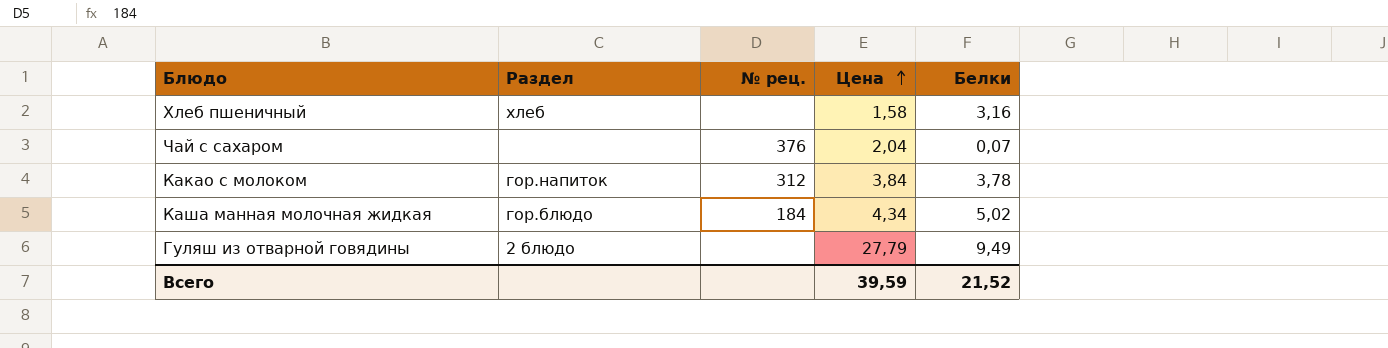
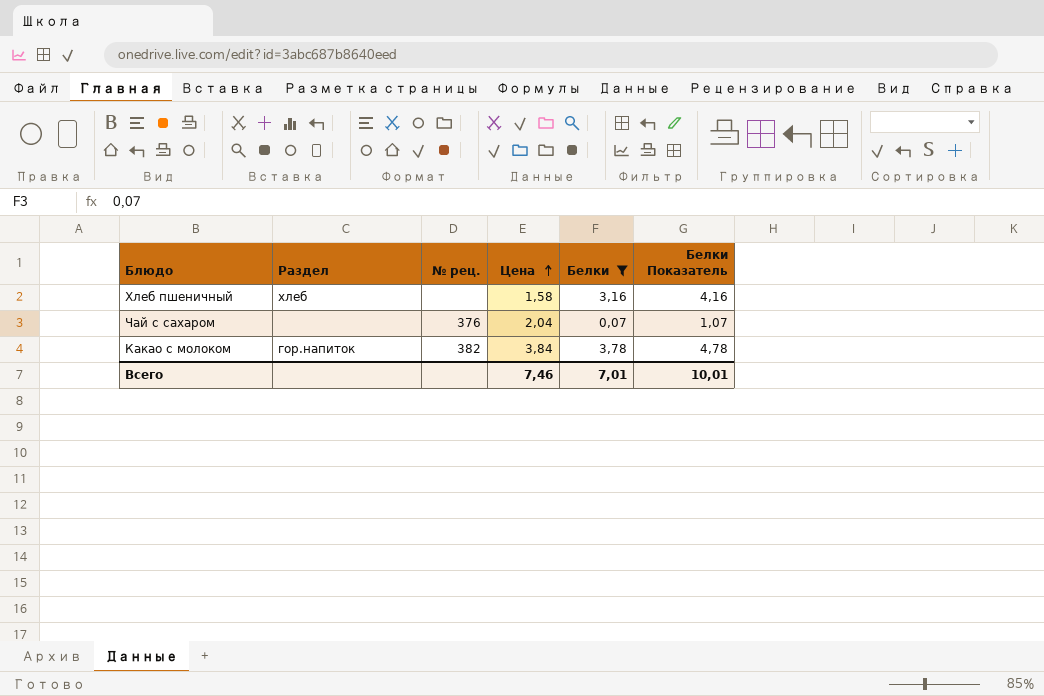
filter: none -> Белки <= 3,78
column Белки Показатель | formula: none -> [Белки] + 1
Какао с молоком | № рец.: 312 -> 382
Всего | Цена: 39,59 -> 7,46
Всего | Белки: 21,52 -> 7,01

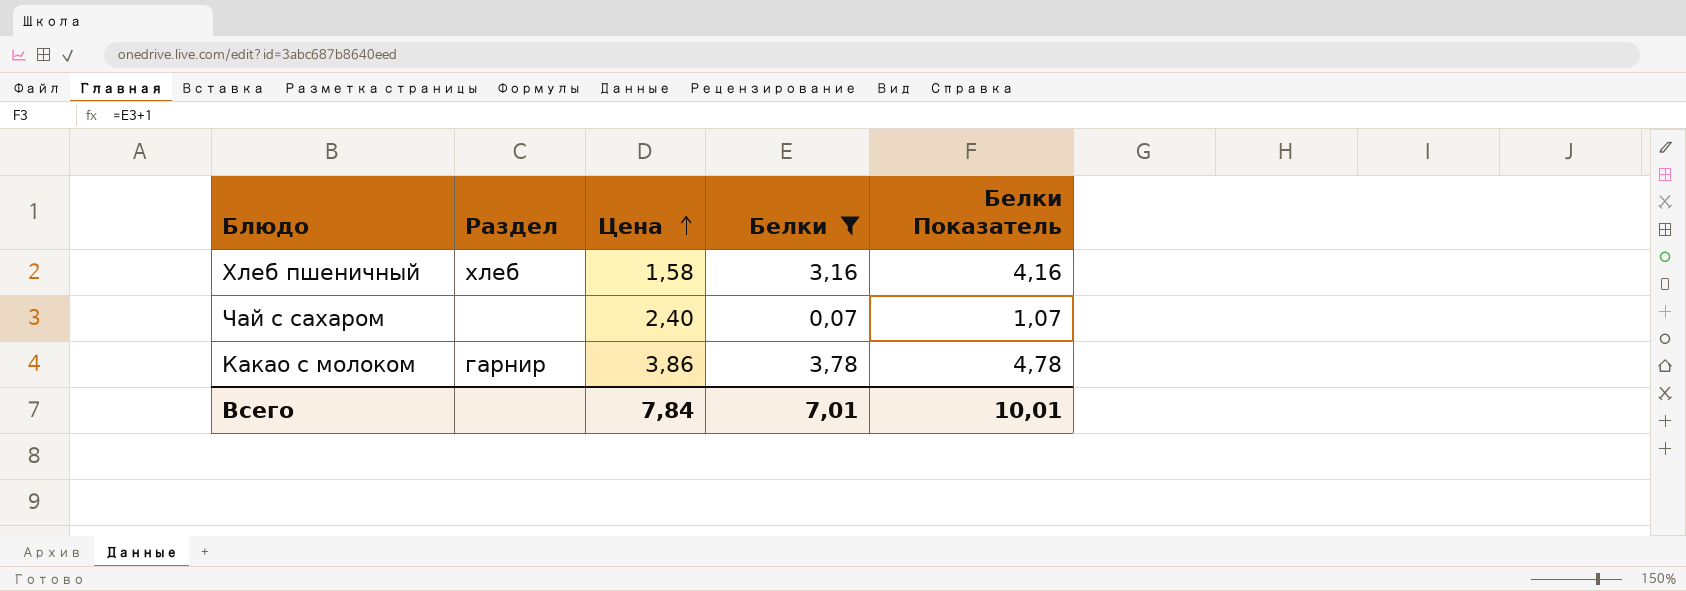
column № рец. | position: 3 -> none
Чай с сахаром | Цена: 2,04 -> 2,40
Какао с молоком | Раздел: гор.напиток -> гарнир
Какао с молоком | Цена: 3,84 -> 3,86
Всего | Цена: 7,46 -> 7,84

